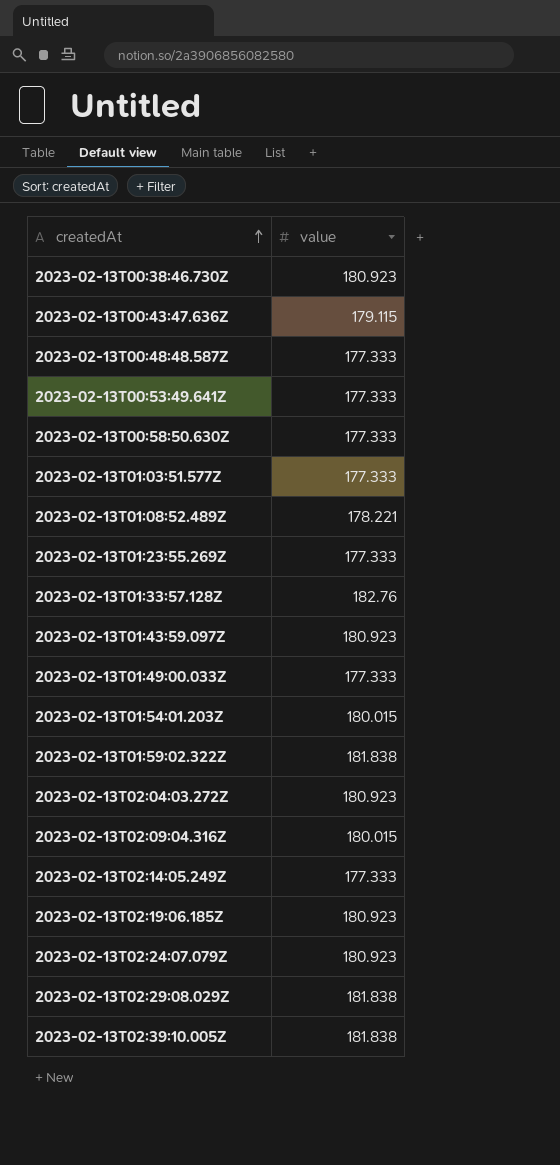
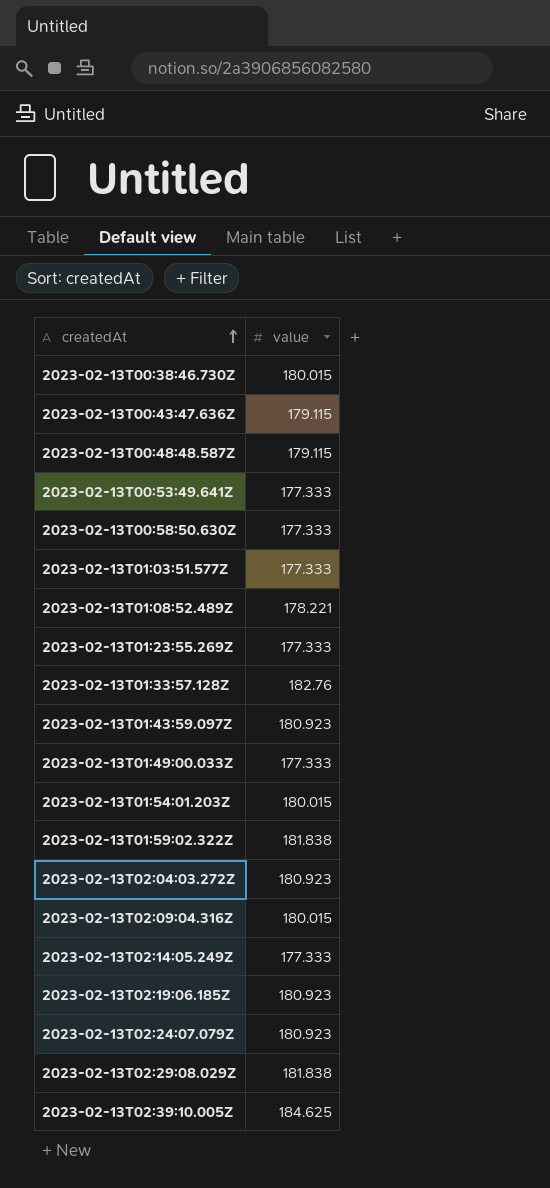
2023-02-13T00:38:46.730Z | value: 180.923 -> 180.015
2023-02-13T00:48:48.587Z | value: 177.333 -> 179.115
2023-02-13T02:39:10.005Z | value: 181.838 -> 184.625

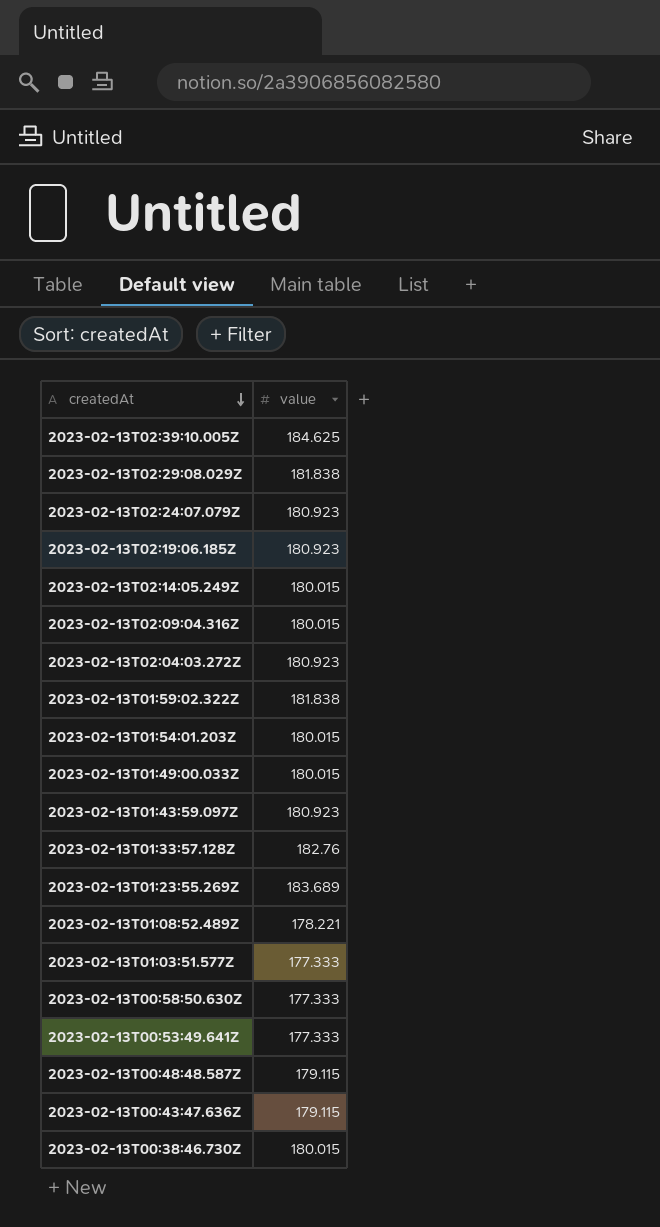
row order: createdAt ascending -> createdAt descending
2023-02-13T02:14:05.249Z | value: 177.333 -> 180.015
2023-02-13T01:49:00.033Z | value: 177.333 -> 180.015
2023-02-13T01:23:55.269Z | value: 177.333 -> 183.689

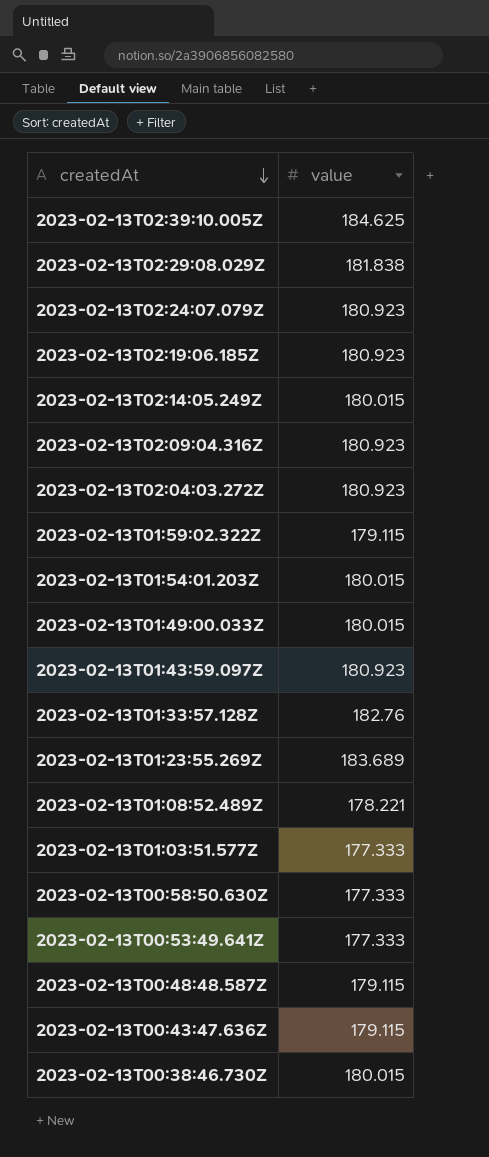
2023-02-13T02:09:04.316Z | value: 180.015 -> 180.923
2023-02-13T01:59:02.322Z | value: 181.838 -> 179.115

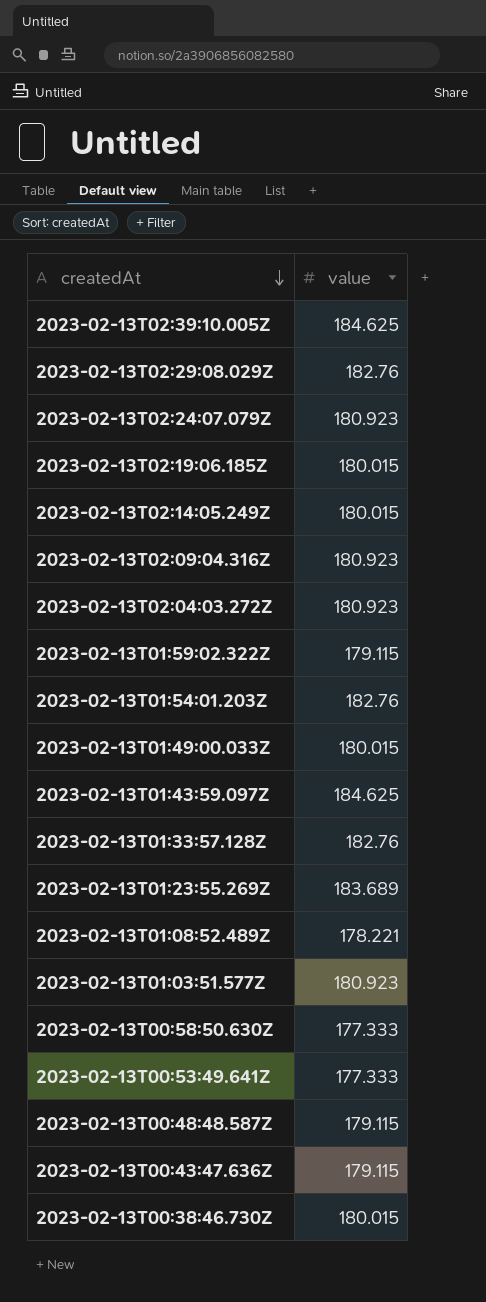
2023-02-13T02:29:08.029Z | value: 181.838 -> 182.76
2023-02-13T02:19:06.185Z | value: 180.923 -> 180.015
2023-02-13T01:54:01.203Z | value: 180.015 -> 182.76
2023-02-13T01:43:59.097Z | value: 180.923 -> 184.625
2023-02-13T01:03:51.577Z | value: 177.333 -> 180.923

